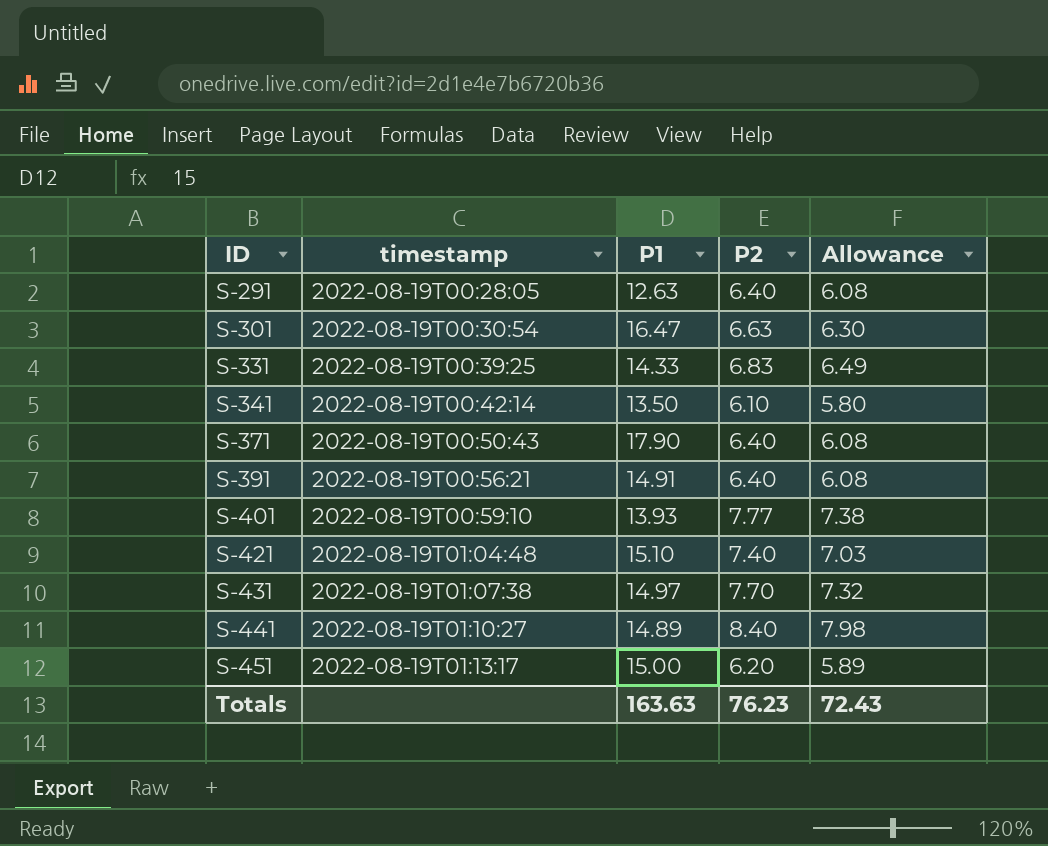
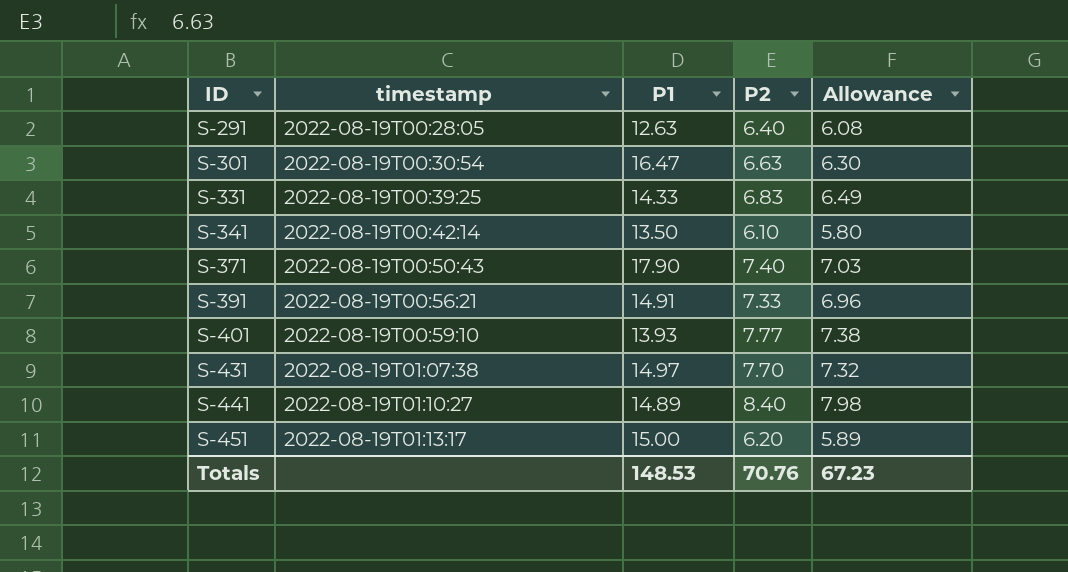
row S-421: 2022-08-19T01:04:48 | 15.10 | 7.40 | 7.03 -> none
S-371 | P2: 6.40 -> 7.40
S-371 | Allowance: 6.08 -> 7.03
S-391 | P2: 6.40 -> 7.33
S-391 | Allowance: 6.08 -> 6.96
Totals | P1: 163.63 -> 148.53
Totals | P2: 76.23 -> 70.76
Totals | Allowance: 72.43 -> 67.23

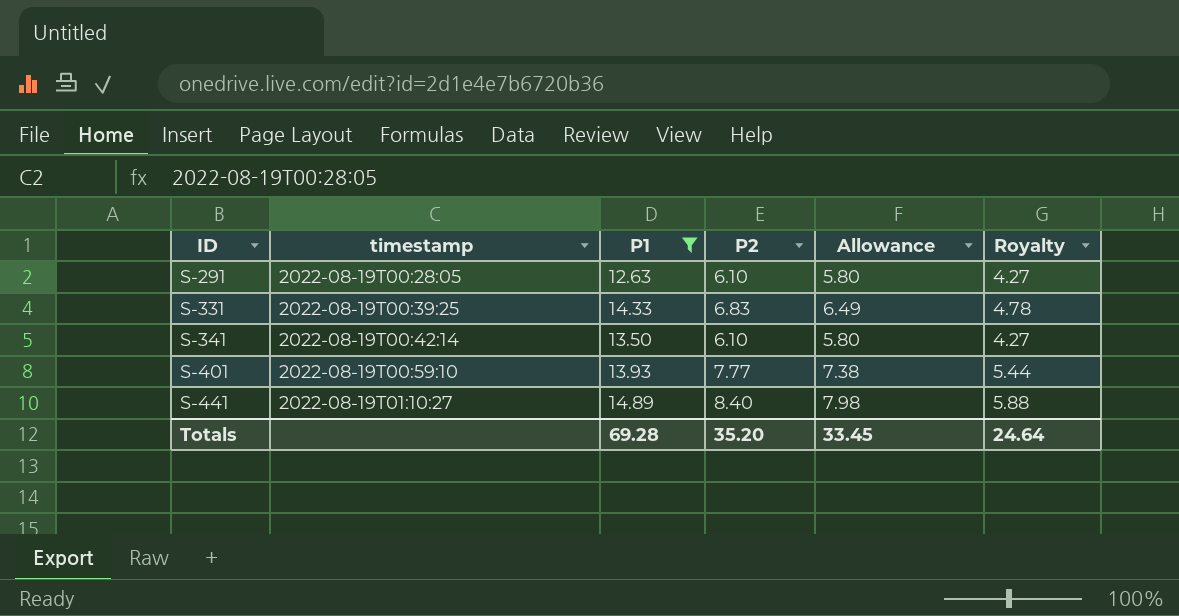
filter: none -> P1 <= 14.89
column Royalty | formula: none -> [P2] * 0.7
S-291 | P2: 6.40 -> 6.10
S-291 | Allowance: 6.08 -> 5.80
Totals | P1: 148.53 -> 69.28
Totals | P2: 70.76 -> 35.20
Totals | Allowance: 67.23 -> 33.45

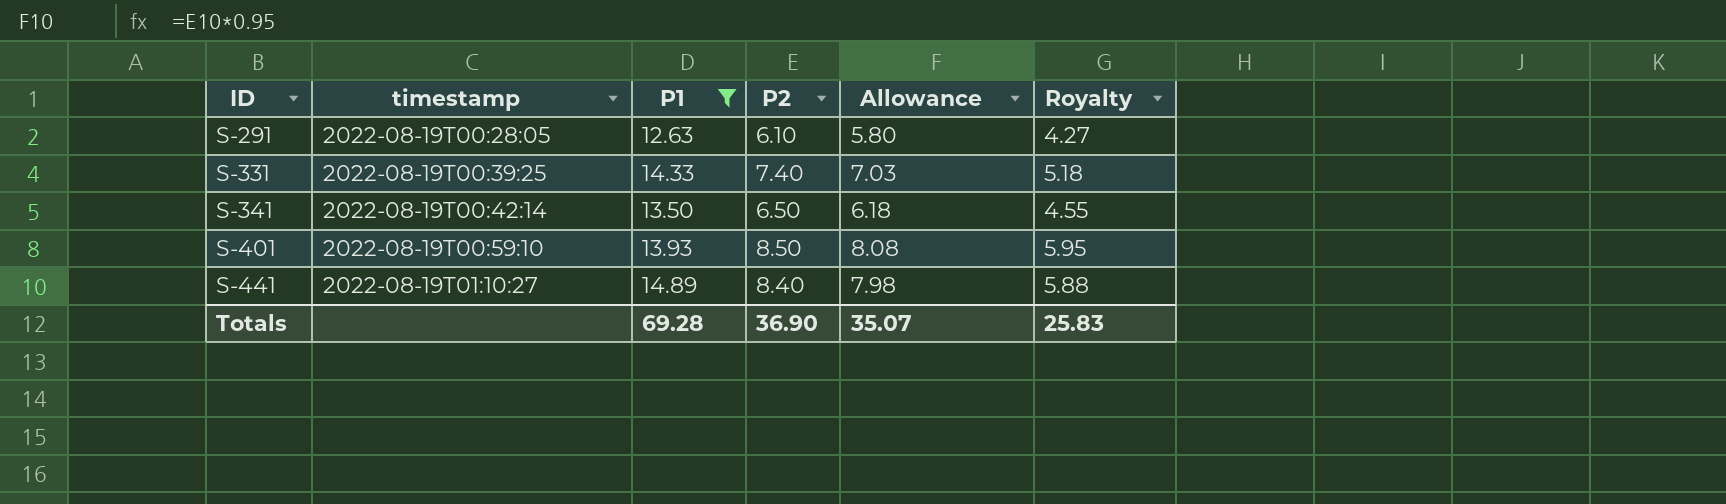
S-331 | P2: 6.83 -> 7.40
S-331 | Allowance: 6.49 -> 7.03
S-331 | Royalty: 4.78 -> 5.18
S-341 | P2: 6.10 -> 6.50
S-341 | Allowance: 5.80 -> 6.18
S-341 | Royalty: 4.27 -> 4.55
S-401 | P2: 7.77 -> 8.50
S-401 | Allowance: 7.38 -> 8.08
S-401 | Royalty: 5.44 -> 5.95
Totals | P2: 35.20 -> 36.90
Totals | Allowance: 33.45 -> 35.07
Totals | Royalty: 24.64 -> 25.83

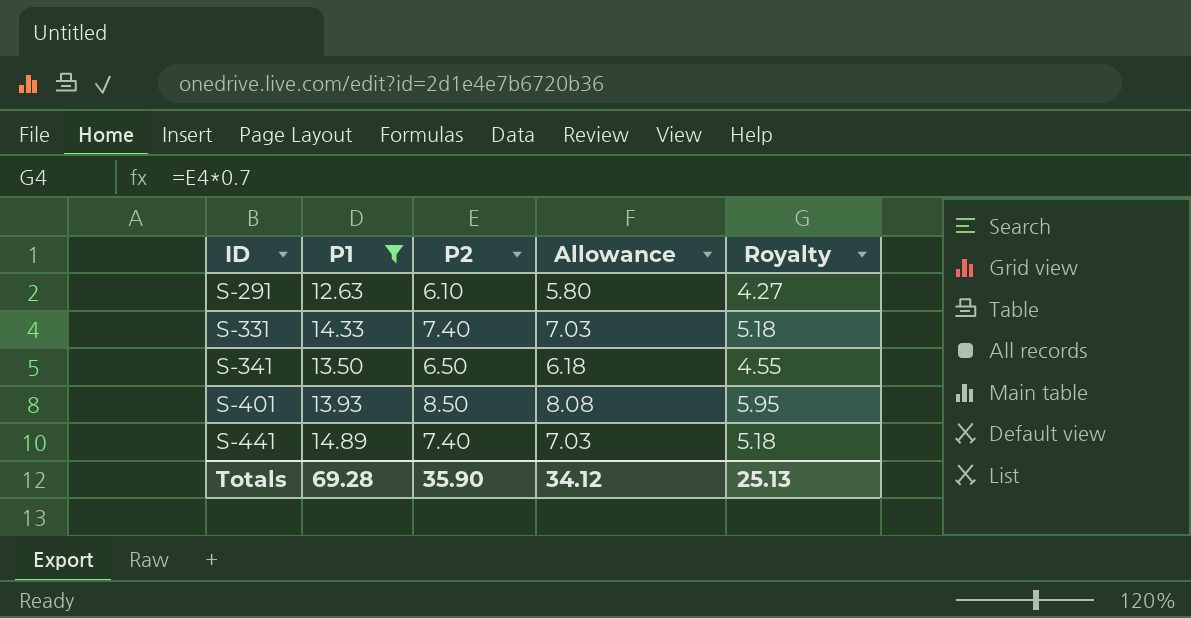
column timestamp | position: 2 -> none
S-441 | P2: 8.40 -> 7.40
S-441 | Allowance: 7.98 -> 7.03
S-441 | Royalty: 5.88 -> 5.18
Totals | P2: 36.90 -> 35.90
Totals | Allowance: 35.07 -> 34.12
Totals | Royalty: 25.83 -> 25.13

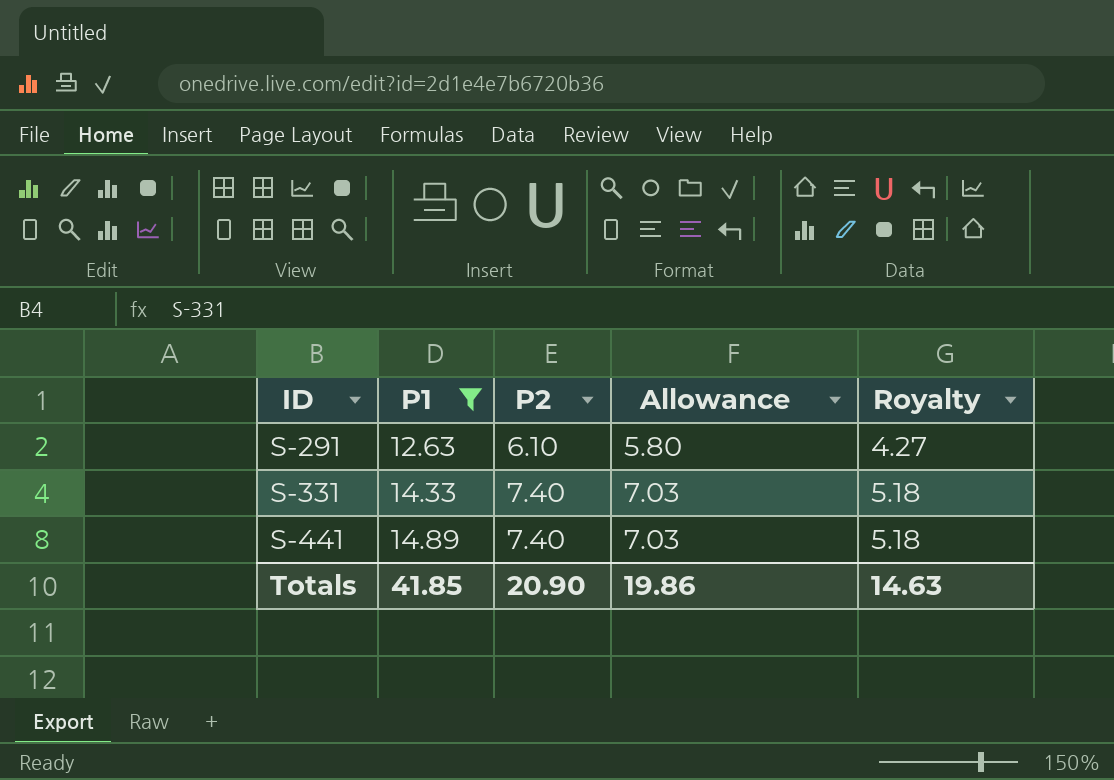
row S-341: 13.50 | 6.50 | 6.18 | 4.55 -> none
row S-401: 13.93 | 8.50 | 8.08 | 5.95 -> none
Totals | P1: 69.28 -> 41.85
Totals | P2: 35.90 -> 20.90
Totals | Allowance: 34.12 -> 19.86
Totals | Royalty: 25.13 -> 14.63

